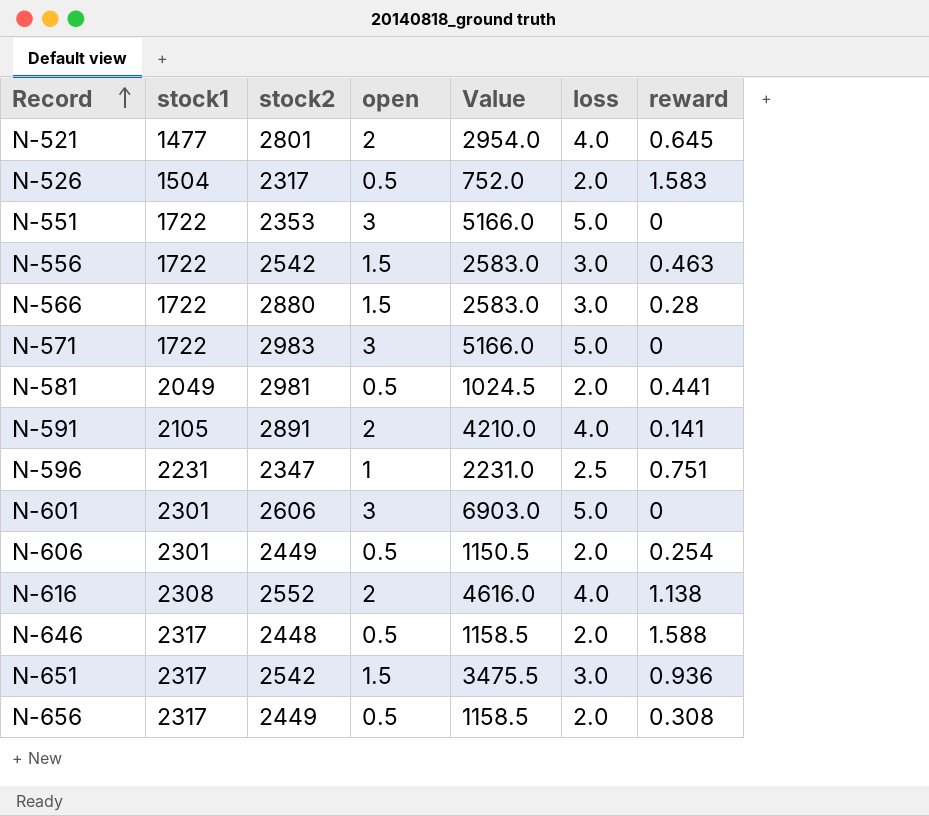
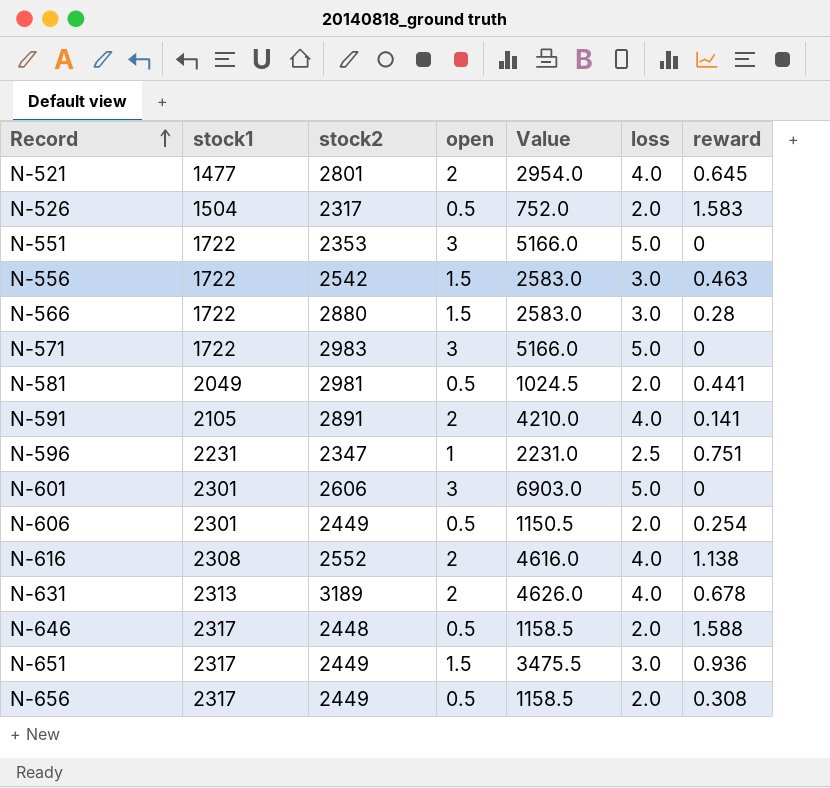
row N-631: none -> 2313 | 3189 | 2 | 4626.0 | 4.0 | 0.678
N-651 | stock2: 2542 -> 2449

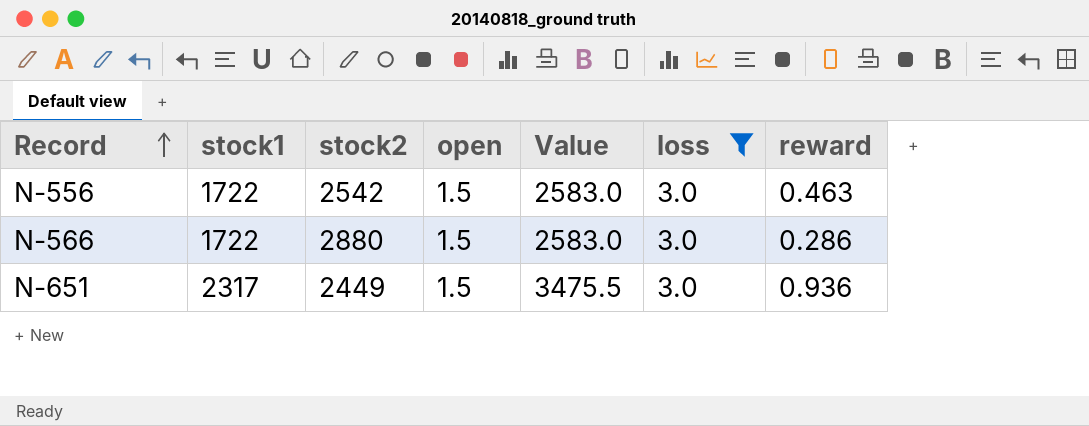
filter: none -> loss = 3.0
N-566 | reward: 0.28 -> 0.286

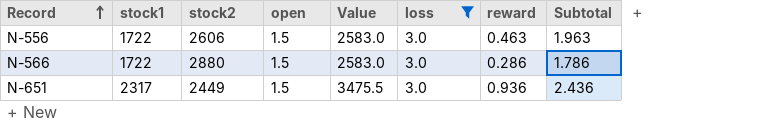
column Subtotal | formula: none -> [open] + [reward]
N-556 | stock2: 2542 -> 2606

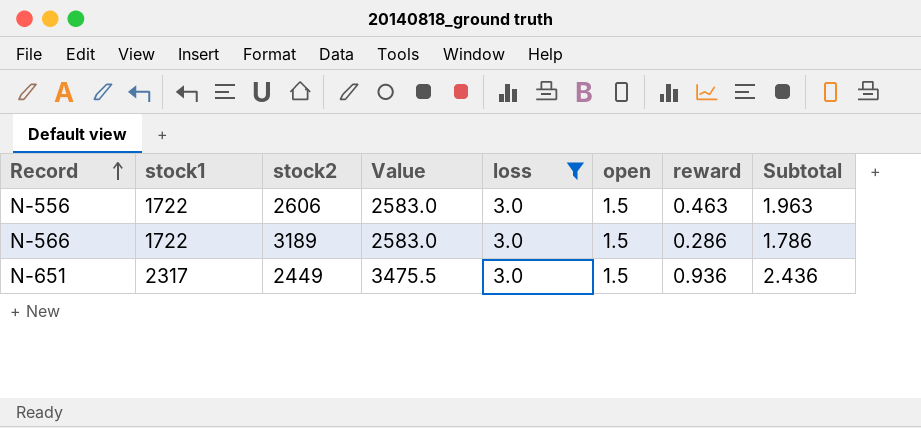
column open | position: 4 -> 6
N-566 | stock2: 2880 -> 3189

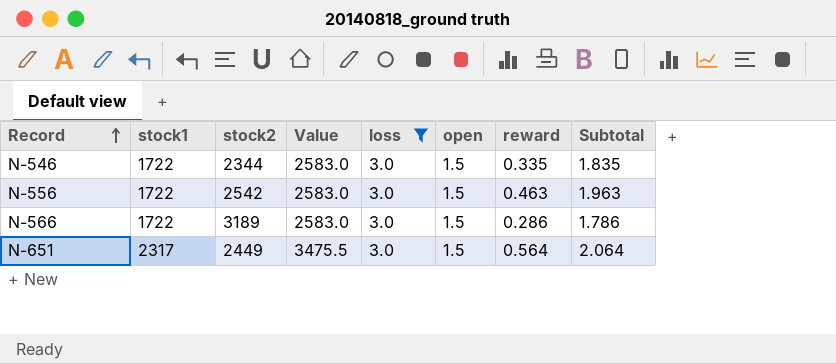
row N-546: none -> 1722 | 2344 | 2583.0 | 3.0 | 1.5 | 0.335 | 1.835
N-556 | stock2: 2606 -> 2542
N-651 | reward: 0.936 -> 0.564
N-651 | Subtotal: 2.436 -> 2.064

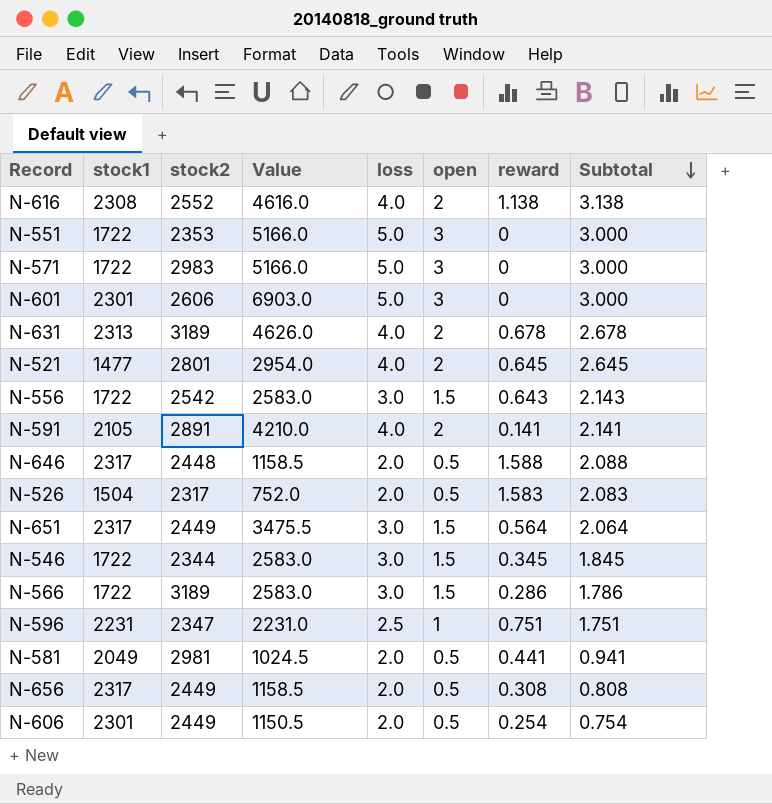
filter: loss = 3.0 -> none
row order: Record ascending -> Subtotal descending
N-556 | reward: 0.463 -> 0.643
N-556 | Subtotal: 1.963 -> 2.143
N-546 | reward: 0.335 -> 0.345
N-546 | Subtotal: 1.835 -> 1.845

